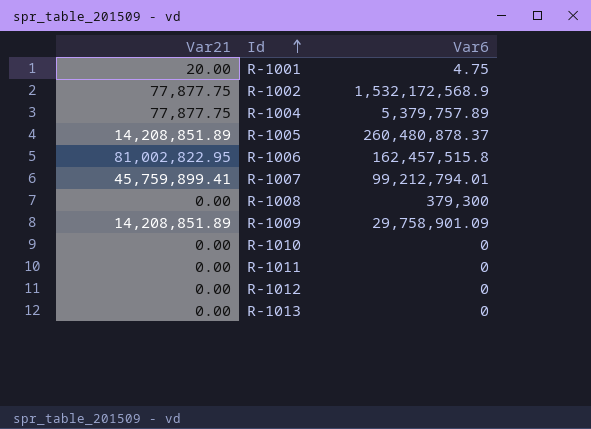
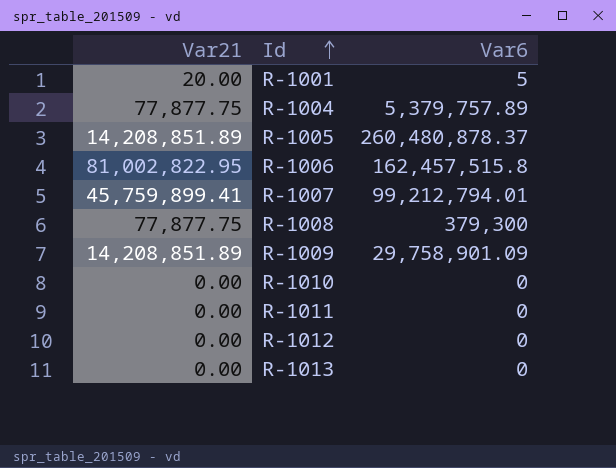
row R-1002: 77,877.75 | 1,532,172,568.9 -> none
R-1001 | Var6: 4.75 -> 5
R-1008 | Var21: 0.00 -> 77,877.75

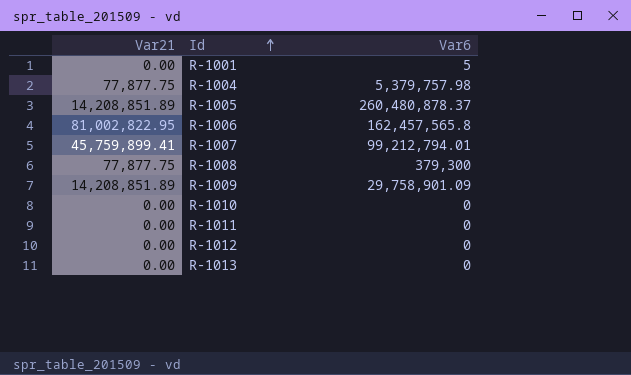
R-1001 | Var21: 20.00 -> 0.00
R-1004 | Var6: 5,379,757.89 -> 5,379,757.98
R-1006 | Var6: 162,457,515.8 -> 162,457,565.8

